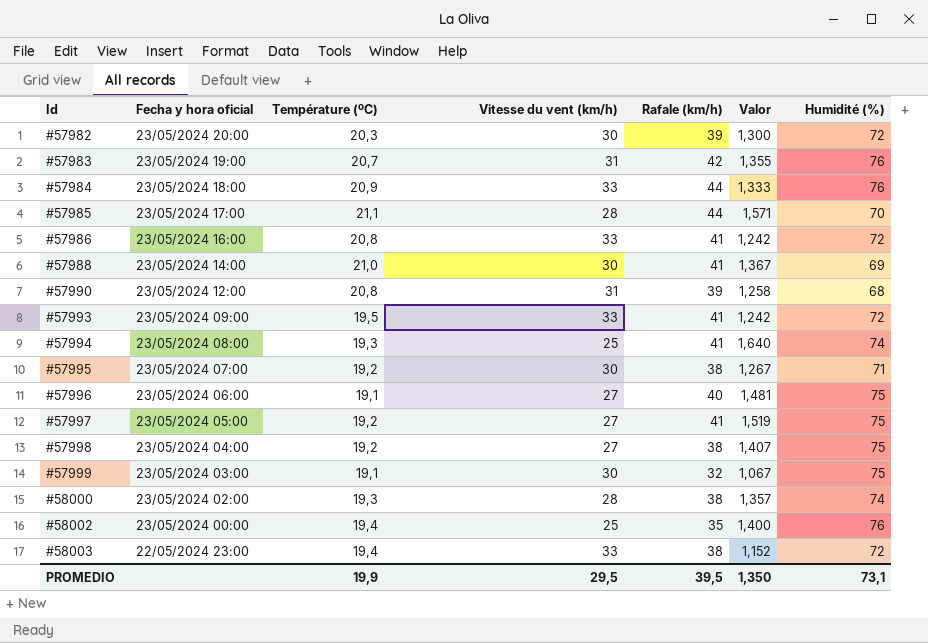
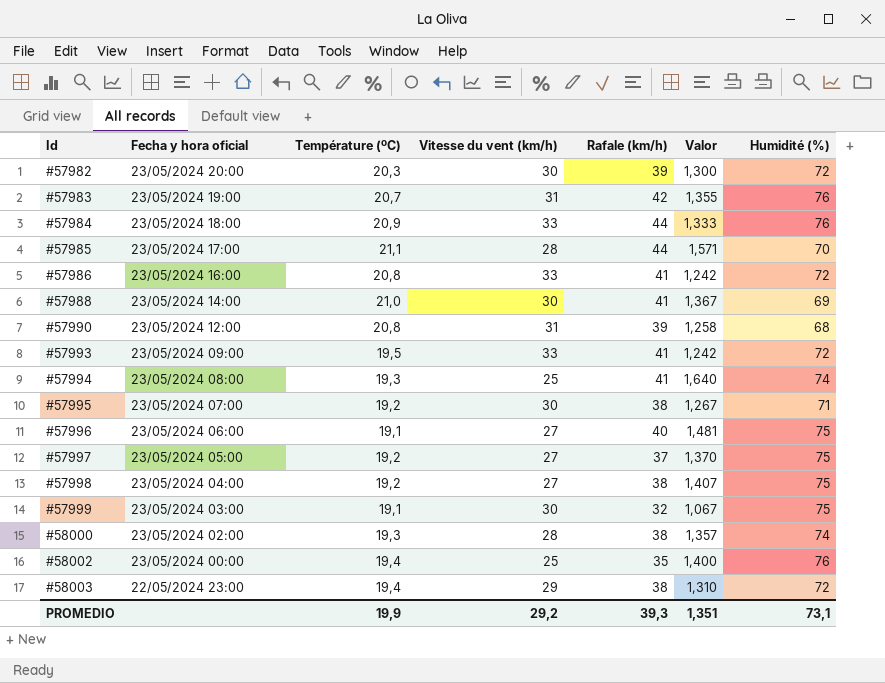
#57997 | Rafale (km/h): 41 -> 37
#57997 | Valor: 1,519 -> 1,370
#58003 | Vitesse du vent (km/h): 33 -> 29
#58003 | Valor: 1,152 -> 1,310
PROMEDIO | Vitesse du vent (km/h): 29,5 -> 29,2
PROMEDIO | Rafale (km/h): 39,5 -> 39,3
PROMEDIO | Valor: 1,350 -> 1,351

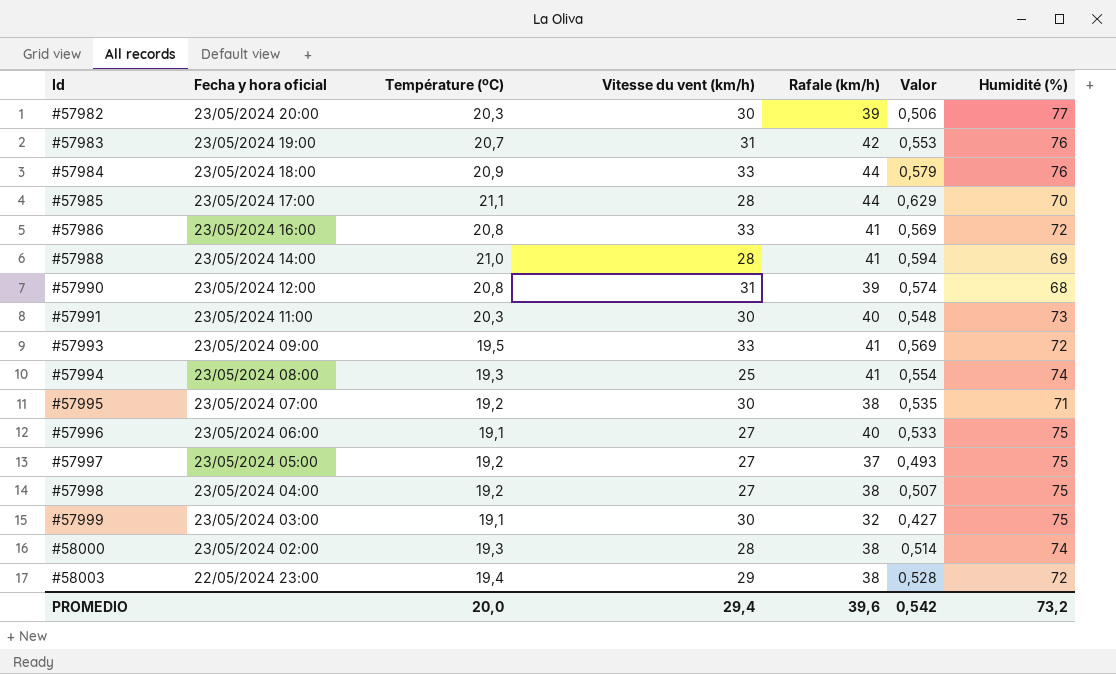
column Valor | formula: [Rafale (km/h)] / [Vitesse du vent (km/h)] -> [Rafale (km/h)] / [Humidité (%)]
row #58002: 23/05/2024 00:00 | 19,4 | 25 | 35 | 1,400 | 76 -> none
#57982 | Humidité (%): 72 -> 77
#57988 | Vitesse du vent (km/h): 30 -> 28
row #57991: none -> 23/05/2024 11:00 | 20,3 | 30 | 40 | 0,548 | 73
PROMEDIO | Température (ºC): 19,9 -> 20,0
PROMEDIO | Vitesse du vent (km/h): 29,2 -> 29,4
PROMEDIO | Rafale (km/h): 39,3 -> 39,6
PROMEDIO | Valor: 1,351 -> 0,542
PROMEDIO | Humidité (%): 73,1 -> 73,2

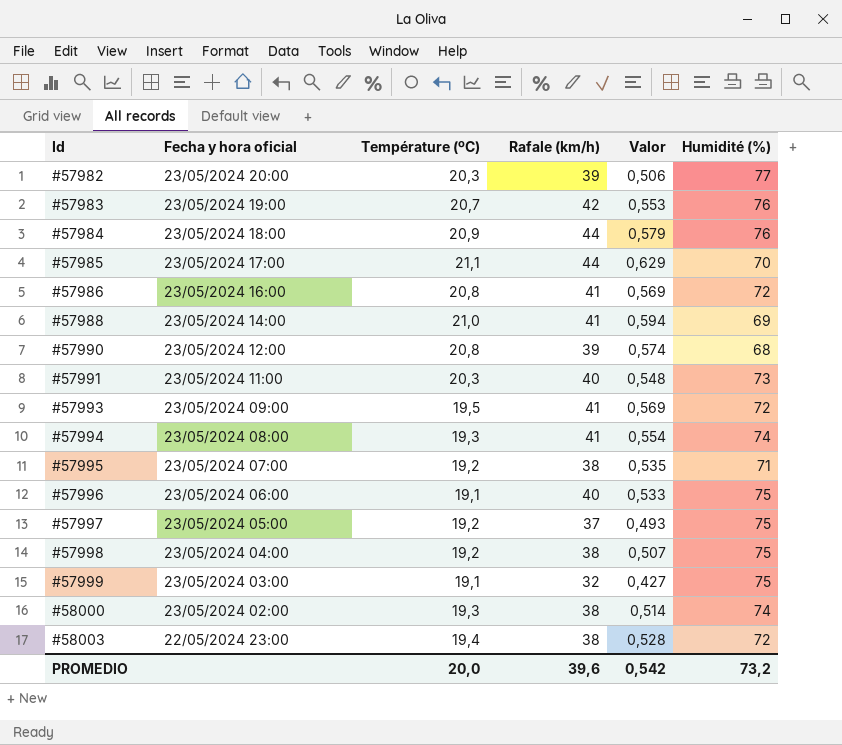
column Vitesse du vent (km/h) | position: 4 -> none

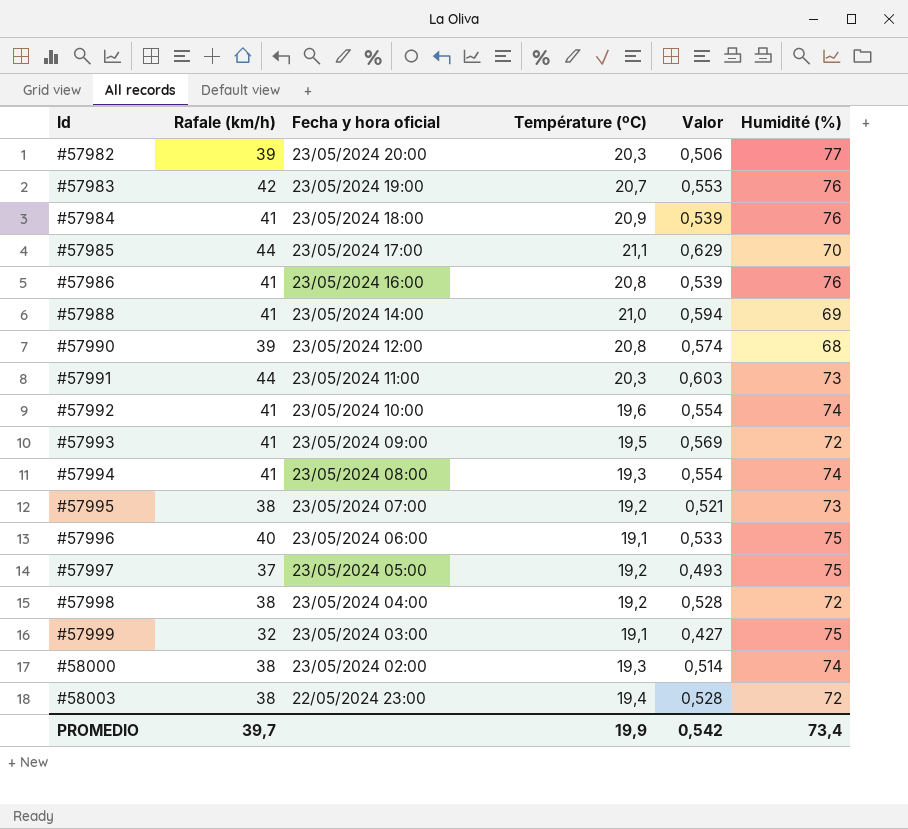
column Rafale (km/h) | position: 4 -> 2
#57984 | Rafale (km/h): 44 -> 41
#57984 | Valor: 0,579 -> 0,539
#57986 | Valor: 0,569 -> 0,539
#57986 | Humidité (%): 72 -> 76
#57991 | Rafale (km/h): 40 -> 44
#57991 | Valor: 0,548 -> 0,603
row #57992: none -> 41 | 23/05/2024 10:00 | 19,6 | 0,554 | 74
#57995 | Valor: 0,535 -> 0,521
#57995 | Humidité (%): 71 -> 73
#57998 | Valor: 0,507 -> 0,528
#57998 | Humidité (%): 75 -> 72
PROMEDIO | Rafale (km/h): 39,6 -> 39,7
PROMEDIO | Température (ºC): 20,0 -> 19,9
PROMEDIO | Humidité (%): 73,2 -> 73,4

